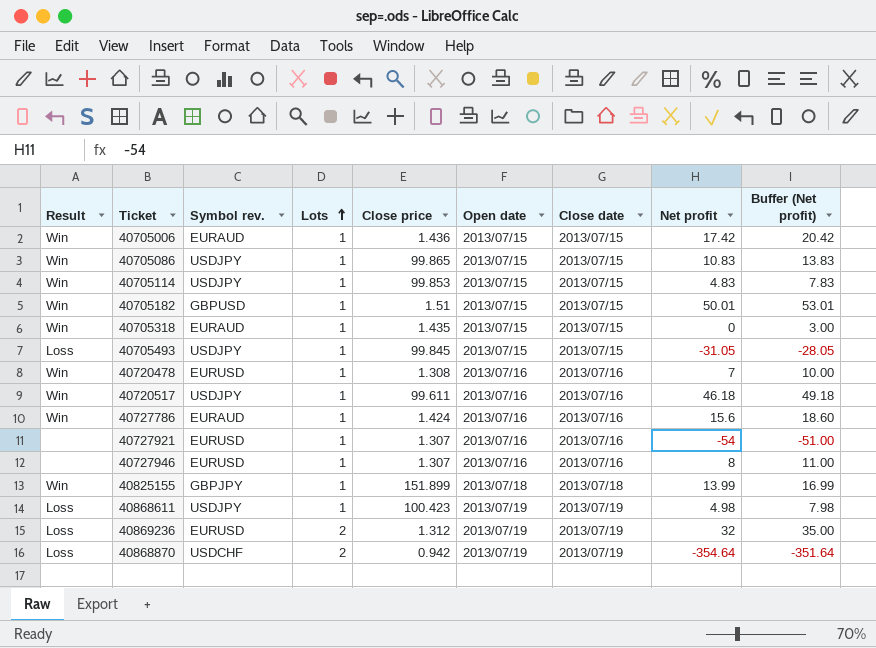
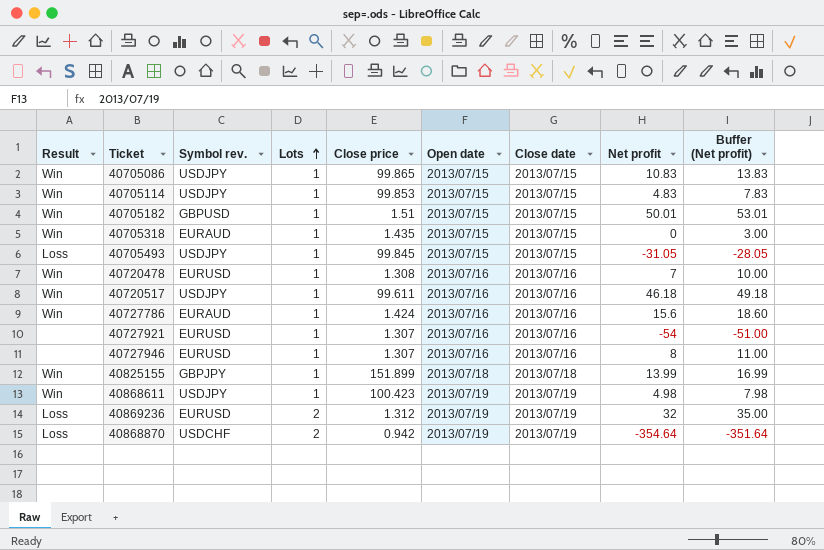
row 40705006: Win | EURAUD | 1 | 1.436 | 2013/07/15 | 2013/07/15 | 17.42 | 20.42 -> none
40868611 | Result: Loss -> Win

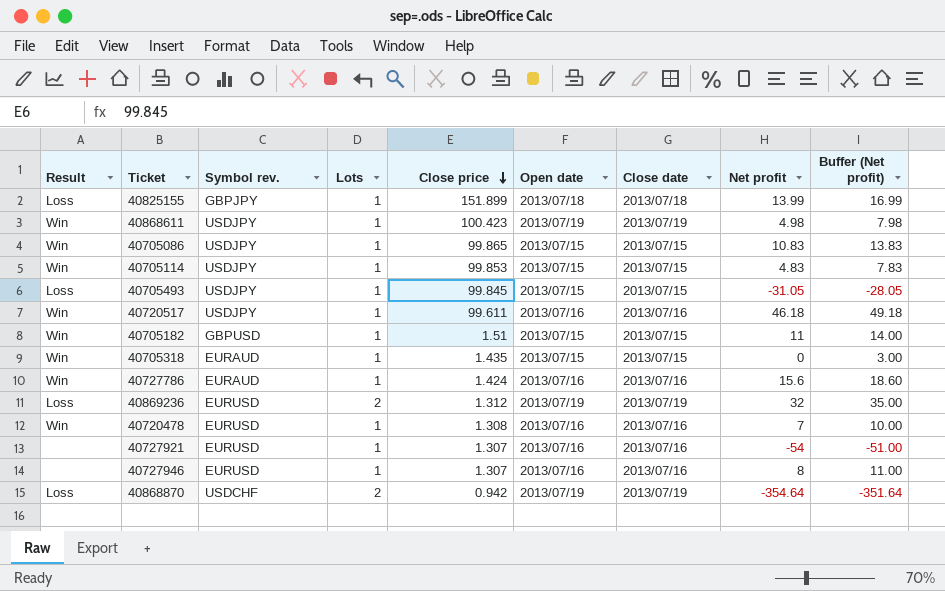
row order: Lots ascending -> Close price descending
40825155 | Result: Win -> Loss
40705182 | Net profit: 50.01 -> 11
40705182 | Buffer (Net profit): 53.01 -> 14.00

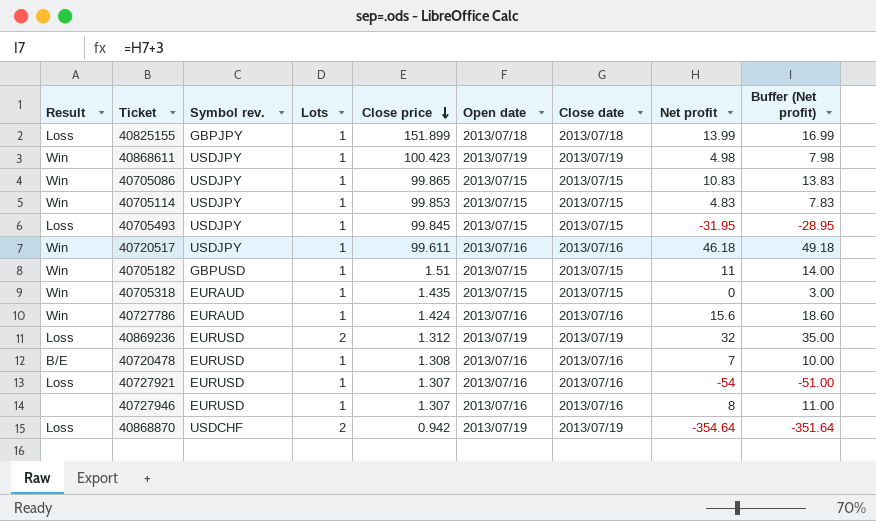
40705493 | Net profit: -31.05 -> -31.95
40705493 | Buffer (Net profit): -28.05 -> -28.95
40720478 | Result: Win -> B/E
40727921 | Result: none -> Loss

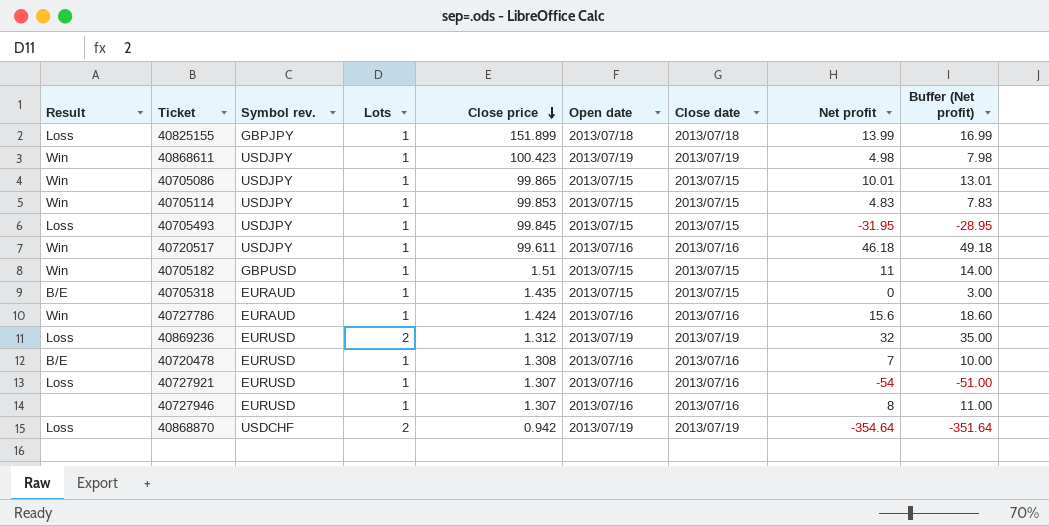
40705086 | Net profit: 10.83 -> 10.01
40705086 | Buffer (Net profit): 13.83 -> 13.01
40705318 | Result: Win -> B/E

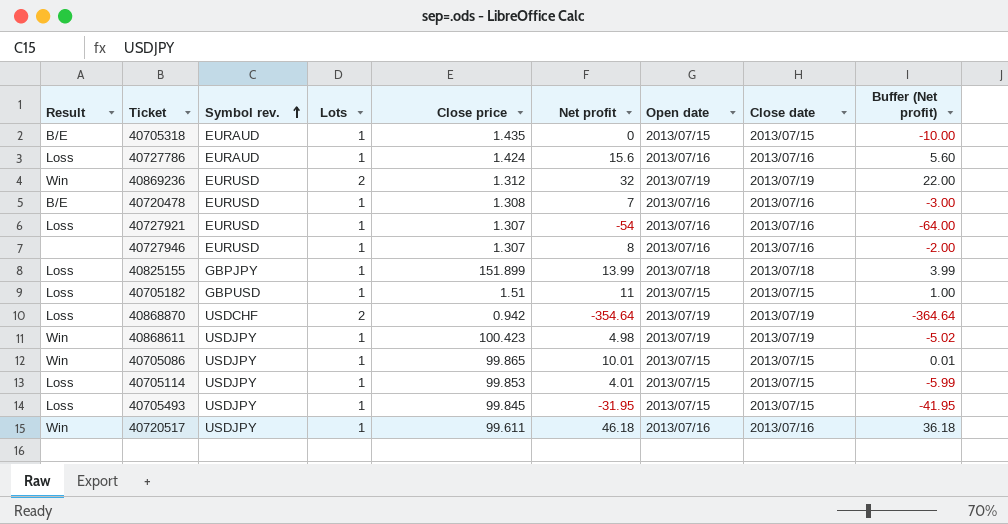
row order: Close price descending -> Symbol rev. ascending
column Net profit | position: 8 -> 6
column Buffer (Net profit) | formula: [Net profit] + 3 -> [Net profit] - 10
40727786 | Result: Win -> Loss
40869236 | Result: Loss -> Win
40705182 | Result: Win -> Loss
40705114 | Result: Win -> Loss
40705114 | Net profit: 4.83 -> 4.01

